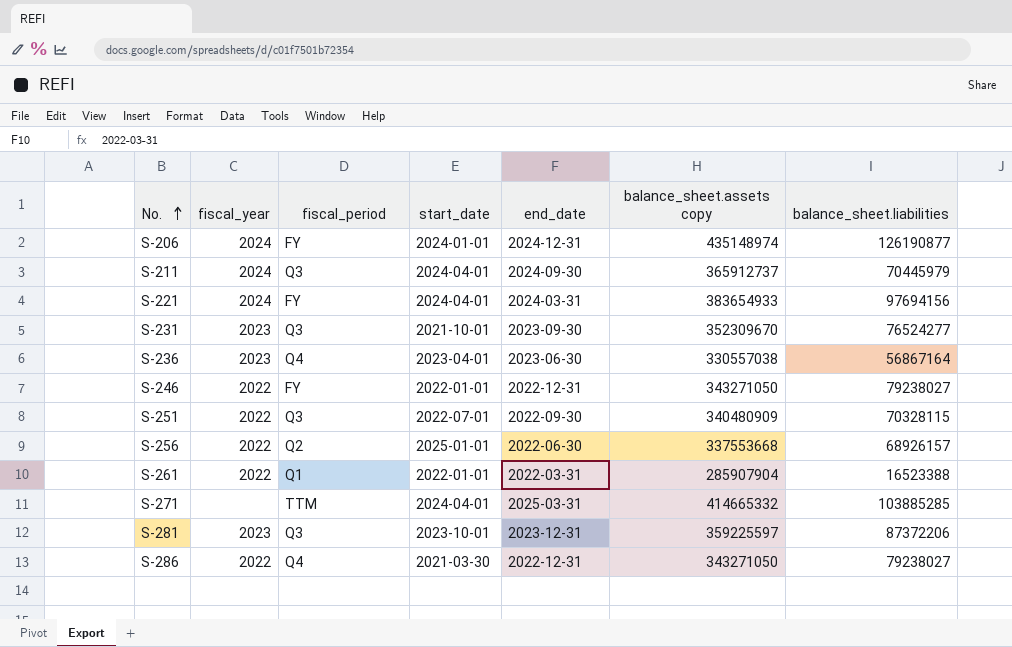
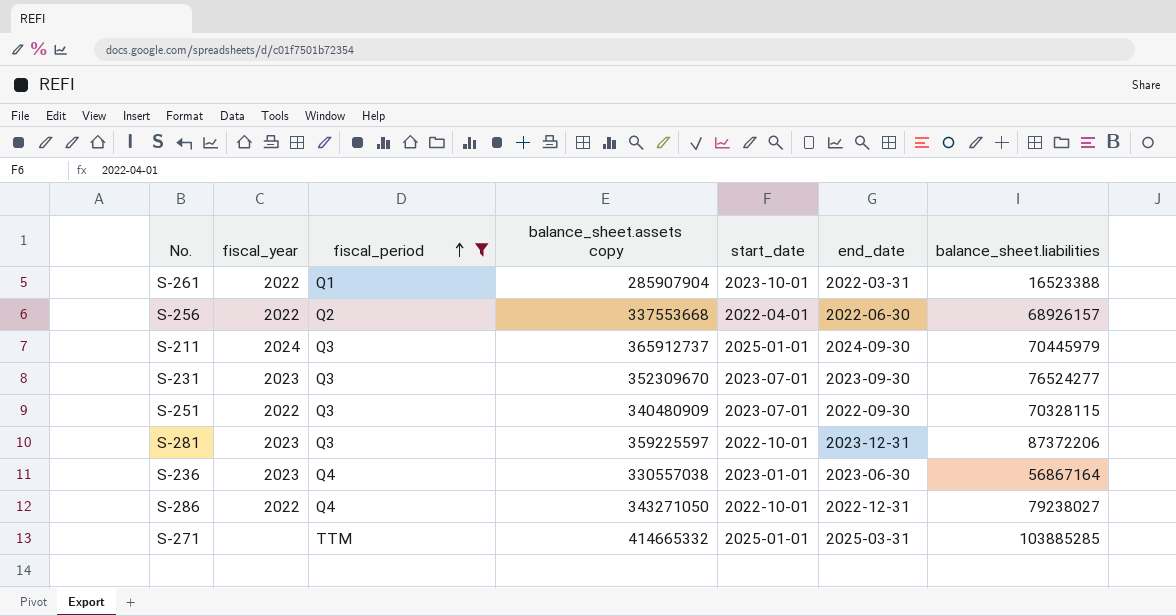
filter: none -> fiscal_period != FY
row order: No. ascending -> fiscal_period ascending
column balance_sheet.assets copy | position: 6 -> 4
S-261 | start_date: 2022-01-01 -> 2023-10-01
S-256 | start_date: 2025-01-01 -> 2022-04-01
S-211 | start_date: 2024-04-01 -> 2025-01-01
S-231 | start_date: 2021-10-01 -> 2023-07-01
S-251 | start_date: 2022-07-01 -> 2023-07-01
S-281 | start_date: 2023-10-01 -> 2022-10-01
S-236 | start_date: 2023-04-01 -> 2023-01-01
S-286 | start_date: 2021-03-30 -> 2022-10-01
S-271 | start_date: 2024-04-01 -> 2025-01-01

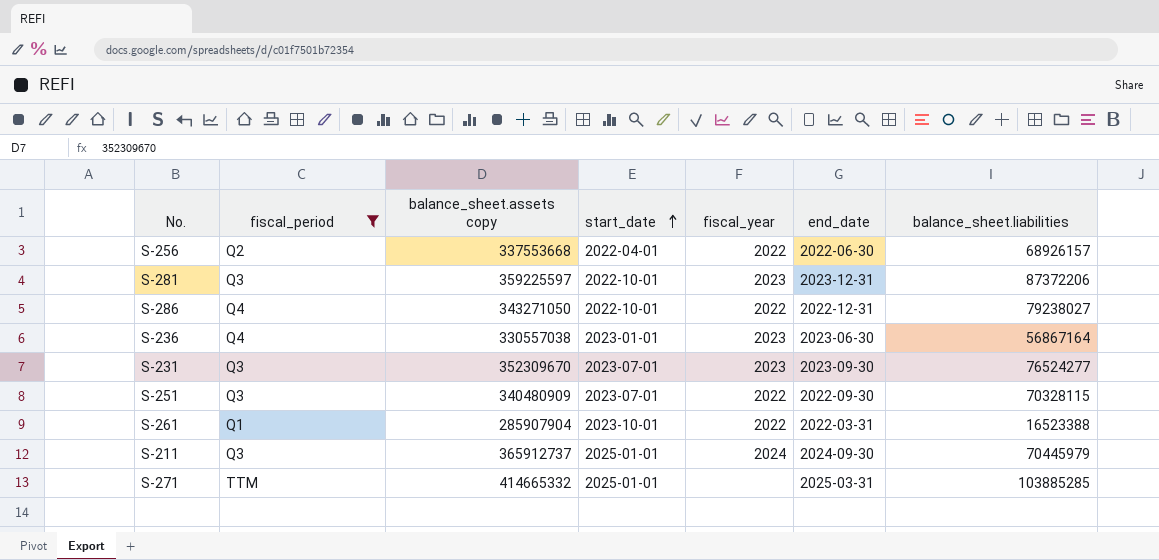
row order: fiscal_period ascending -> start_date ascending
column fiscal_year | position: 2 -> 5

